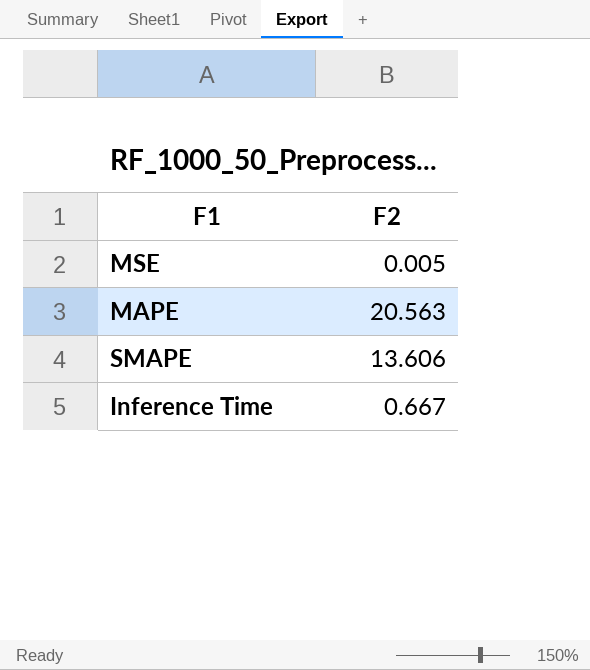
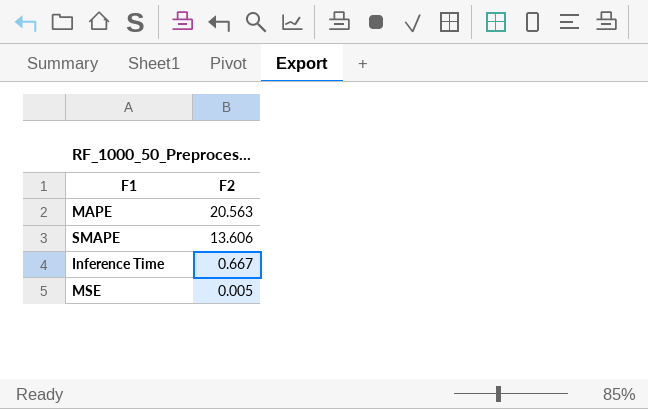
row order: none -> F2 descending

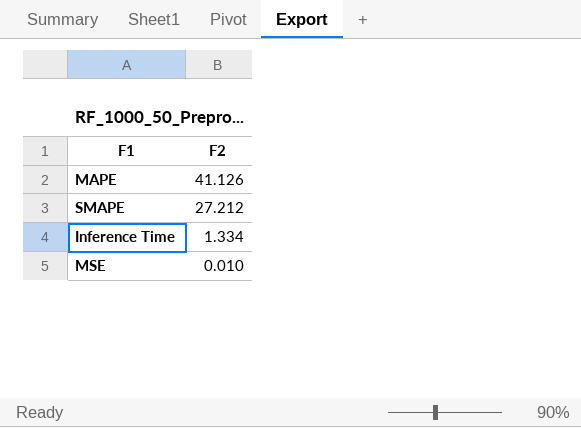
MAPE | F2: 20.563 -> 41.126
SMAPE | F2: 13.606 -> 27.212
Inference Time | F2: 0.667 -> 1.334
MSE | F2: 0.005 -> 0.010

